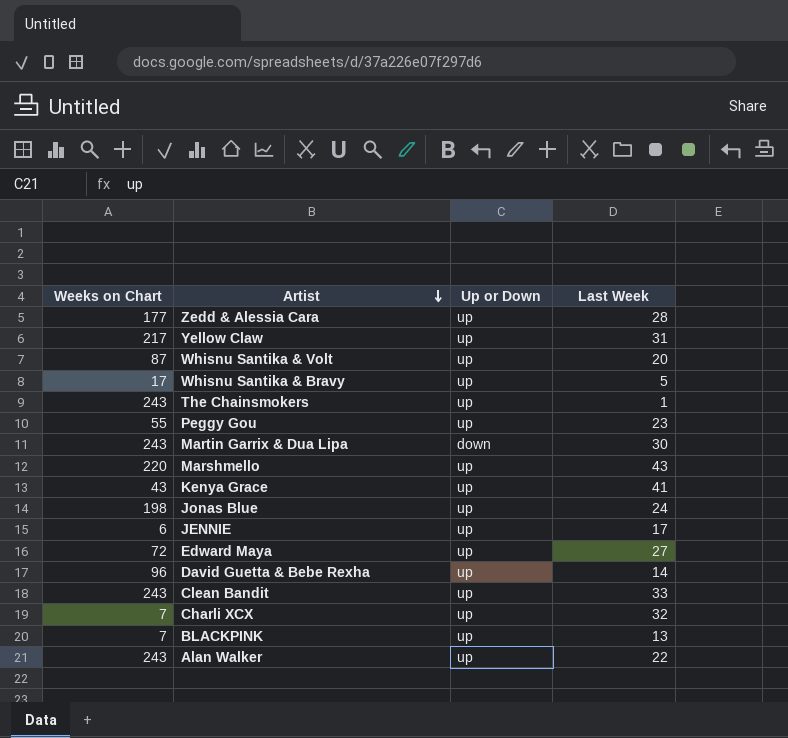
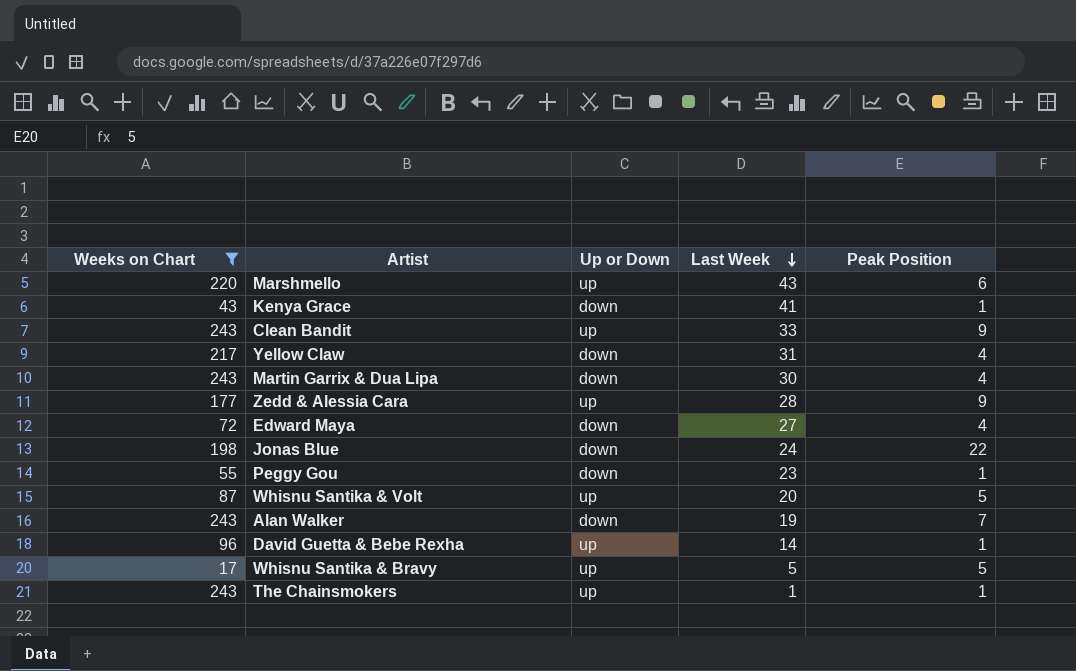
filter: none -> Weeks on Chart >= 17
row order: Artist descending -> Last Week descending
column Peak Position | position: none -> 5
Kenya Grace | Up or Down: up -> down
Yellow Claw | Up or Down: up -> down
Edward Maya | Up or Down: up -> down
Jonas Blue | Up or Down: up -> down
Peggy Gou | Up or Down: up -> down
Alan Walker | Up or Down: up -> down
Alan Walker | Last Week: 22 -> 19

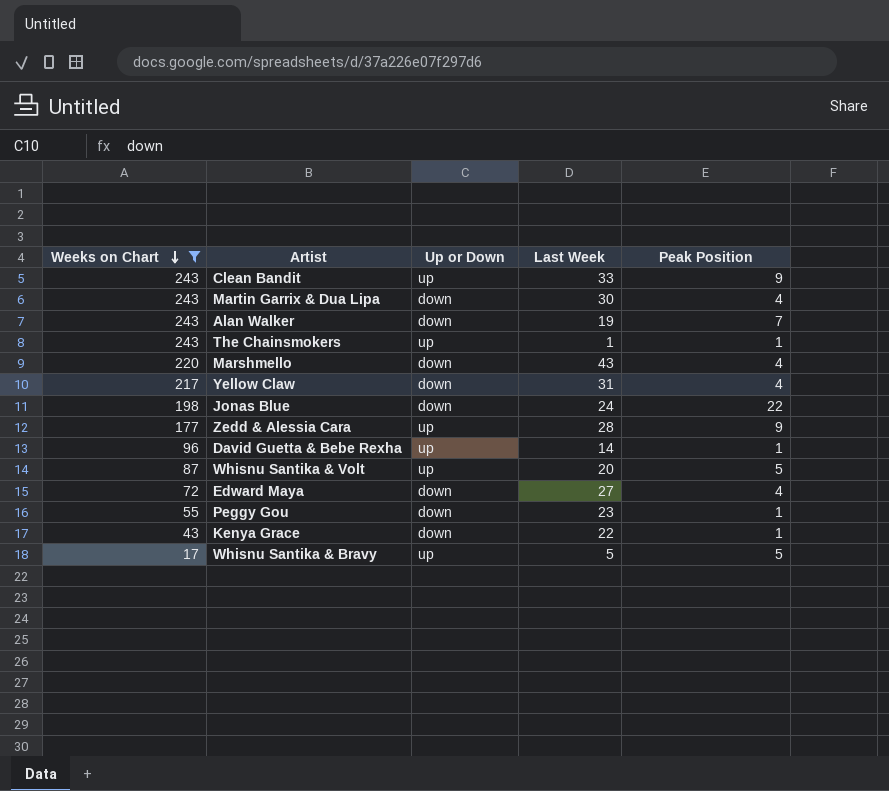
row order: Last Week descending -> Weeks on Chart descending
Marshmello | Up or Down: up -> down
Marshmello | Peak Position: 6 -> 4
Kenya Grace | Last Week: 41 -> 22

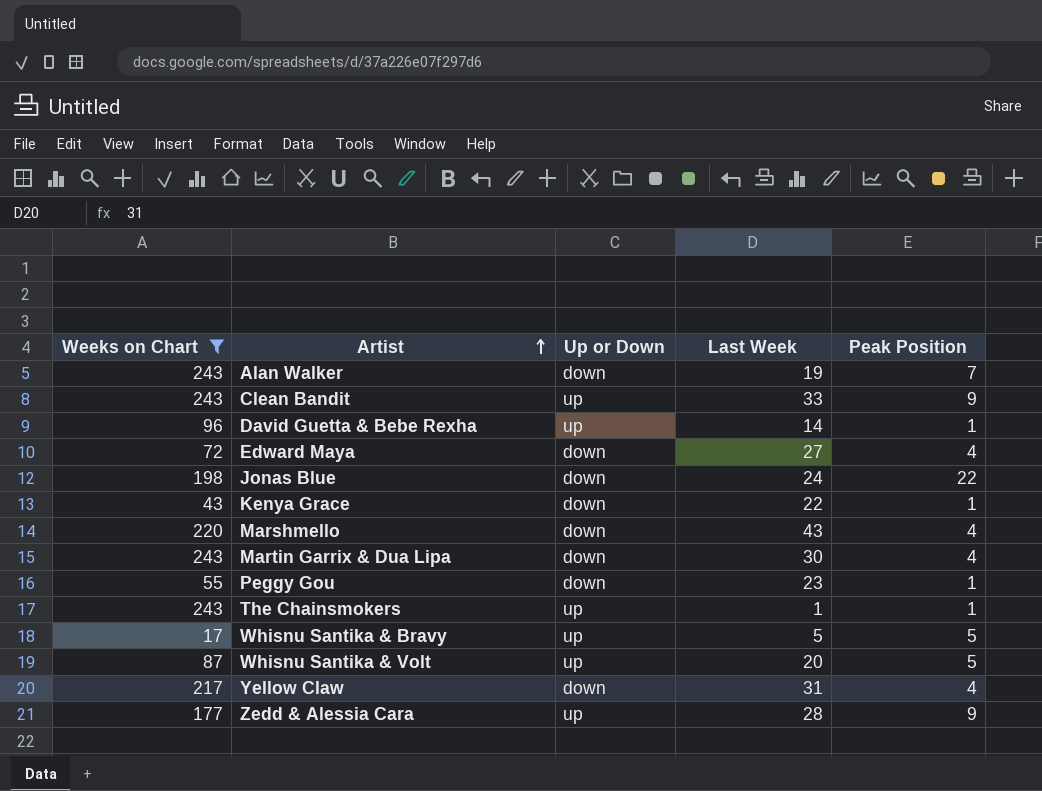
row order: Weeks on Chart descending -> Artist ascending

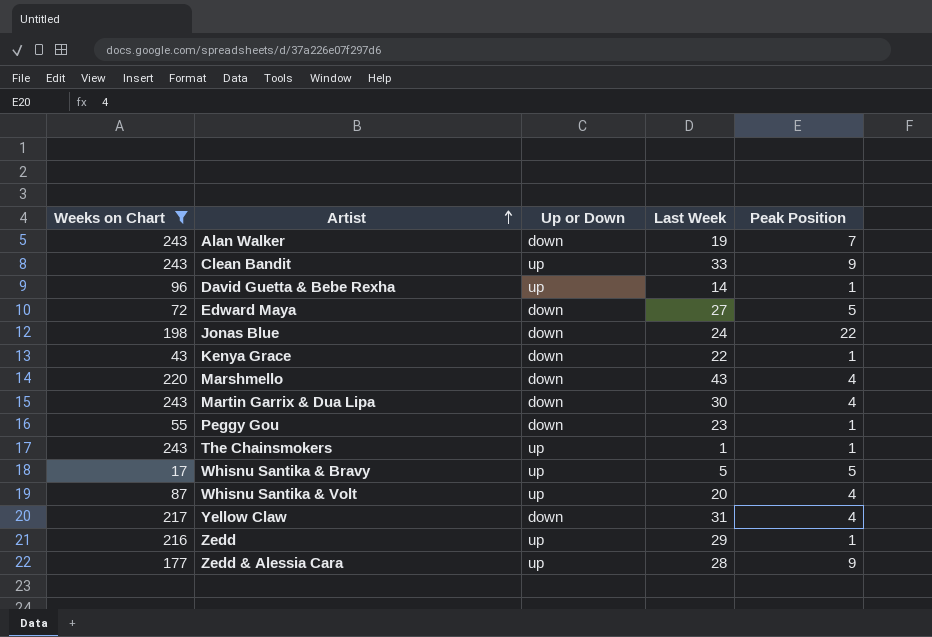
Edward Maya | Peak Position: 4 -> 5
Whisnu Santika & Volt | Peak Position: 5 -> 4
row Zedd: none -> 216 | up | 29 | 1

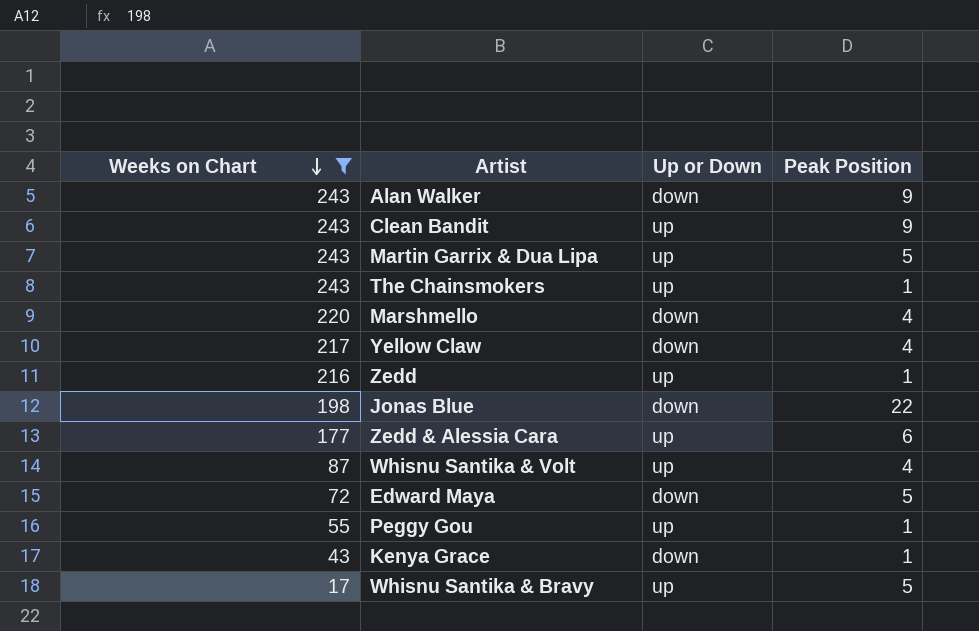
row order: Artist ascending -> Weeks on Chart descending
column Last Week | position: 4 -> none
row David Guetta & Bebe Rexha: 96 | up | 14 | 1 -> none
Alan Walker | Peak Position: 7 -> 9
Martin Garrix & Dua Lipa | Up or Down: down -> up
Martin Garrix & Dua Lipa | Peak Position: 4 -> 5
Zedd & Alessia Cara | Peak Position: 9 -> 6
Peggy Gou | Up or Down: down -> up

